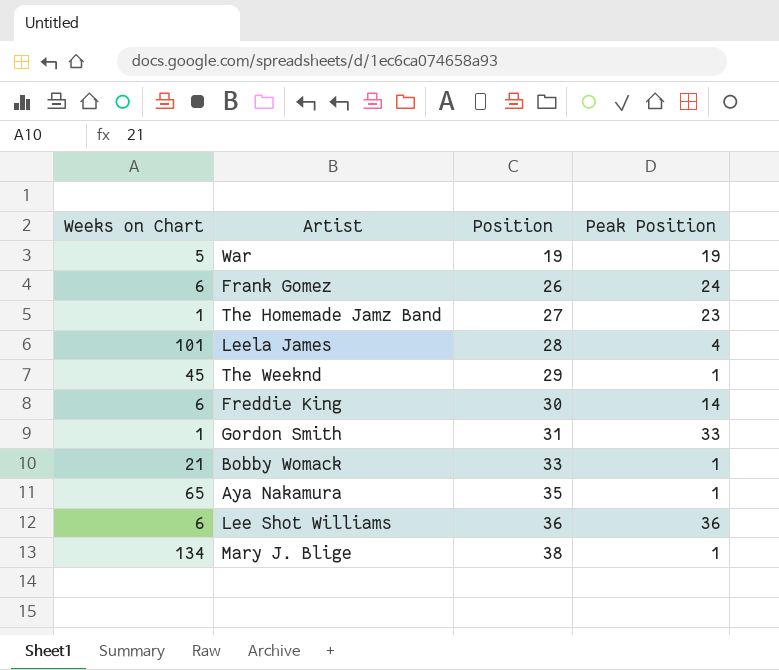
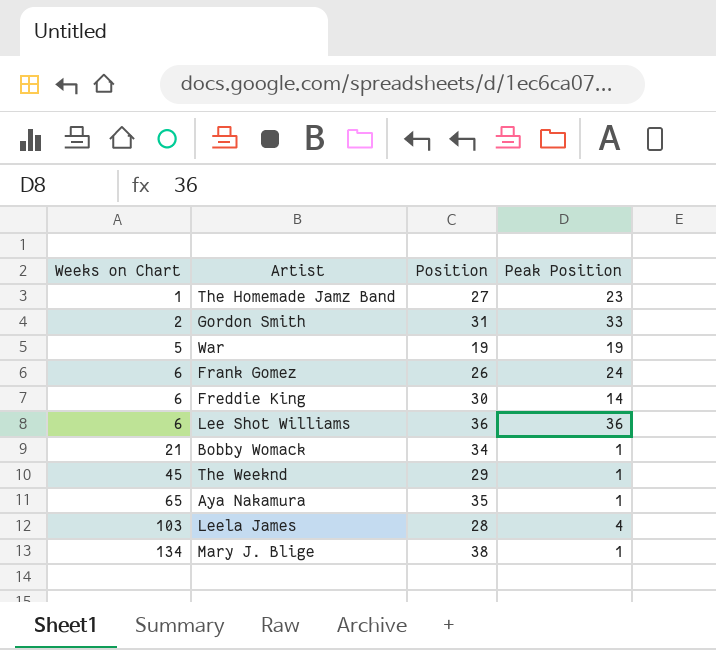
row order: Position ascending -> Weeks on Chart ascending
Gordon Smith | Weeks on Chart: 1 -> 2
Bobby Womack | Position: 33 -> 34
Leela James | Weeks on Chart: 101 -> 103

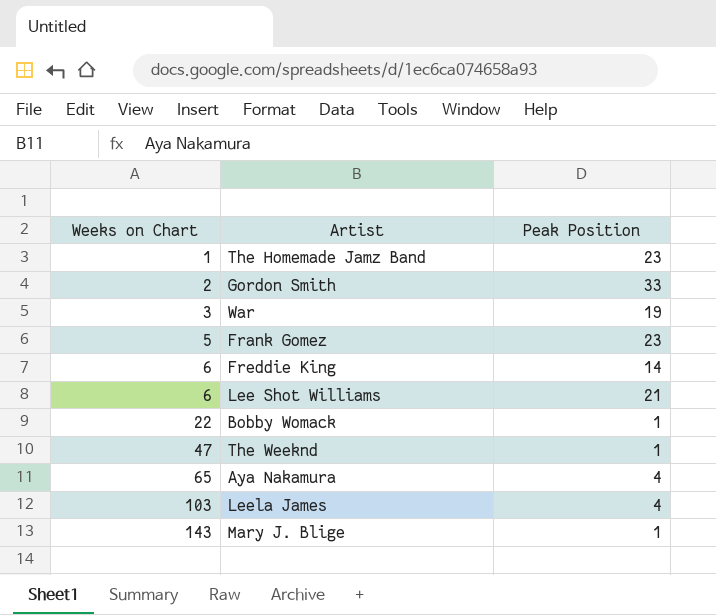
column Position | position: 3 -> none
War | Weeks on Chart: 5 -> 3
Frank Gomez | Weeks on Chart: 6 -> 5
Frank Gomez | Peak Position: 24 -> 23
Lee Shot Williams | Peak Position: 36 -> 21
Bobby Womack | Weeks on Chart: 21 -> 22
The Weeknd | Weeks on Chart: 45 -> 47
Aya Nakamura | Peak Position: 1 -> 4
Mary J. Blige | Weeks on Chart: 134 -> 143

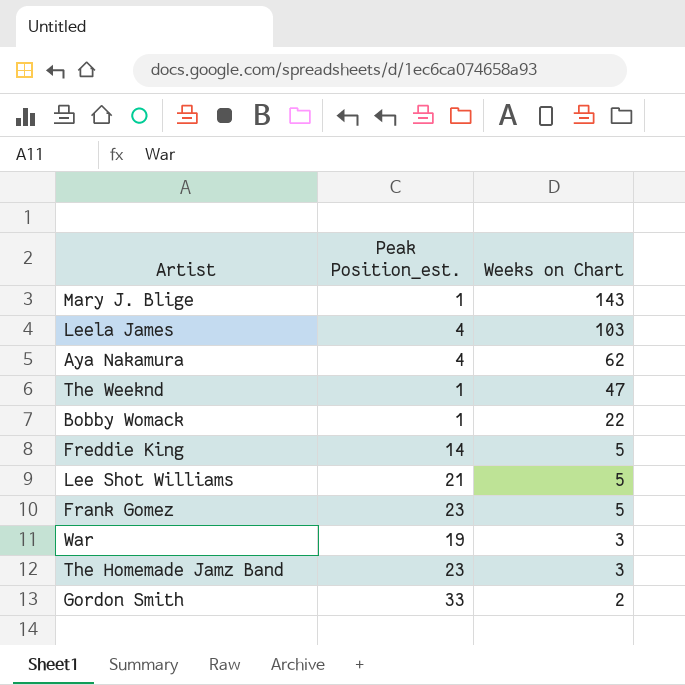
row order: Weeks on Chart ascending -> Weeks on Chart descending
column name: Peak Position -> Peak Position_est.
column Weeks on Chart | position: 1 -> 3
Aya Nakamura | Weeks on Chart: 65 -> 62
Freddie King | Weeks on Chart: 6 -> 5
Lee Shot Williams | Weeks on Chart: 6 -> 5
The Homemade Jamz Band | Weeks on Chart: 1 -> 3

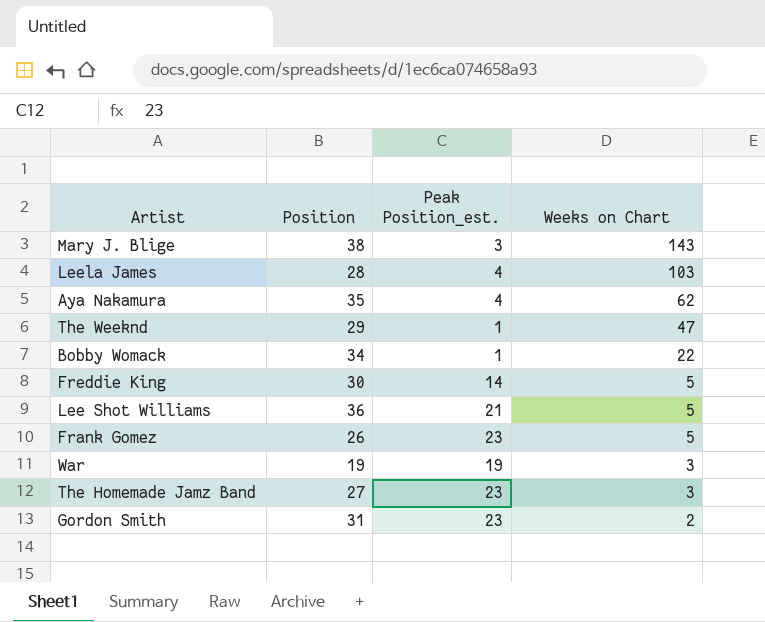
column Position | position: none -> 2
Mary J. Blige | Peak Position_est.: 1 -> 3
Gordon Smith | Peak Position_est.: 33 -> 23

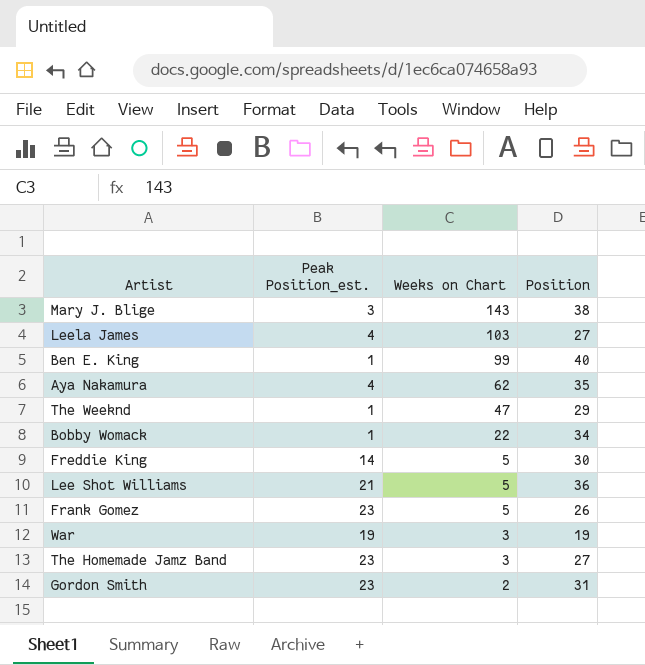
column Position | position: 2 -> 4
Leela James | Position: 28 -> 27
row Ben E. King: none -> 1 | 99 | 40

